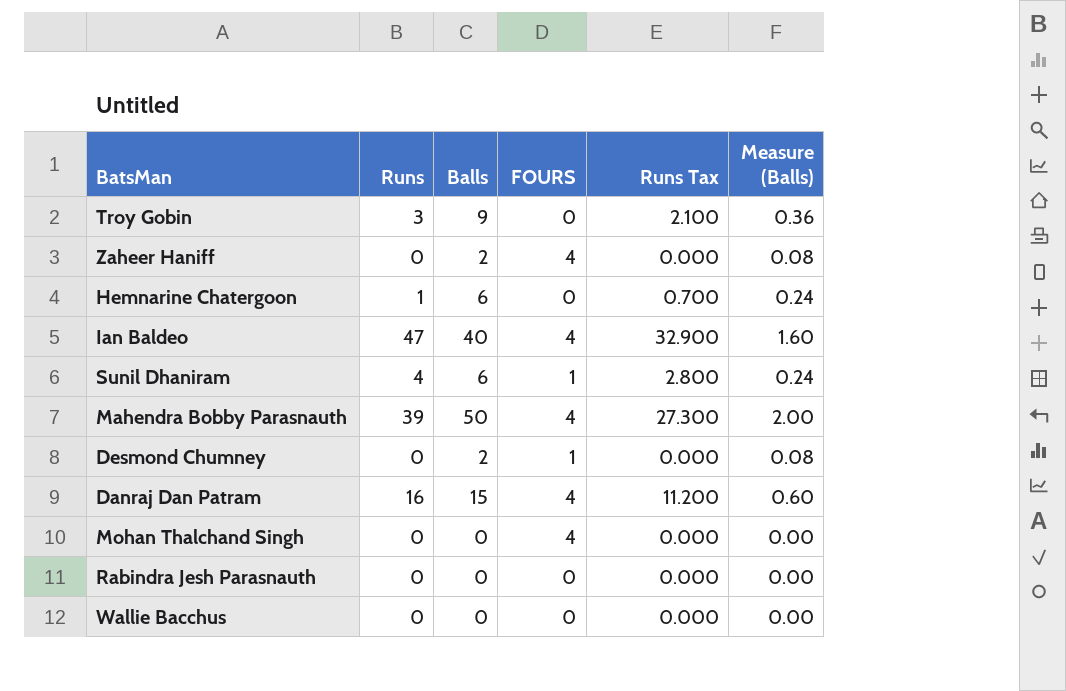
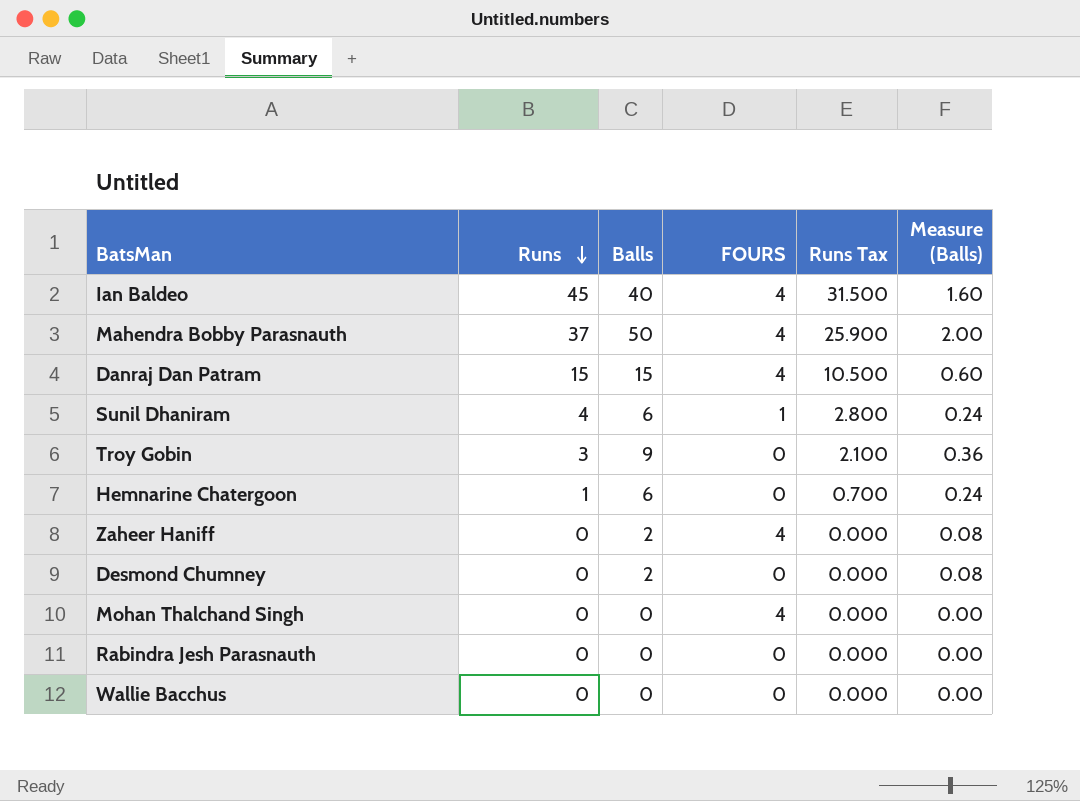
row order: none -> Runs descending
Ian Baldeo | Runs: 47 -> 45
Ian Baldeo | Runs Tax: 32.900 -> 31.500
Mahendra Bobby Parasnauth | Runs: 39 -> 37
Mahendra Bobby Parasnauth | Runs Tax: 27.300 -> 25.900
Danraj Dan Patram | Runs: 16 -> 15
Danraj Dan Patram | Runs Tax: 11.200 -> 10.500
Desmond Chumney | FOURS: 1 -> 0

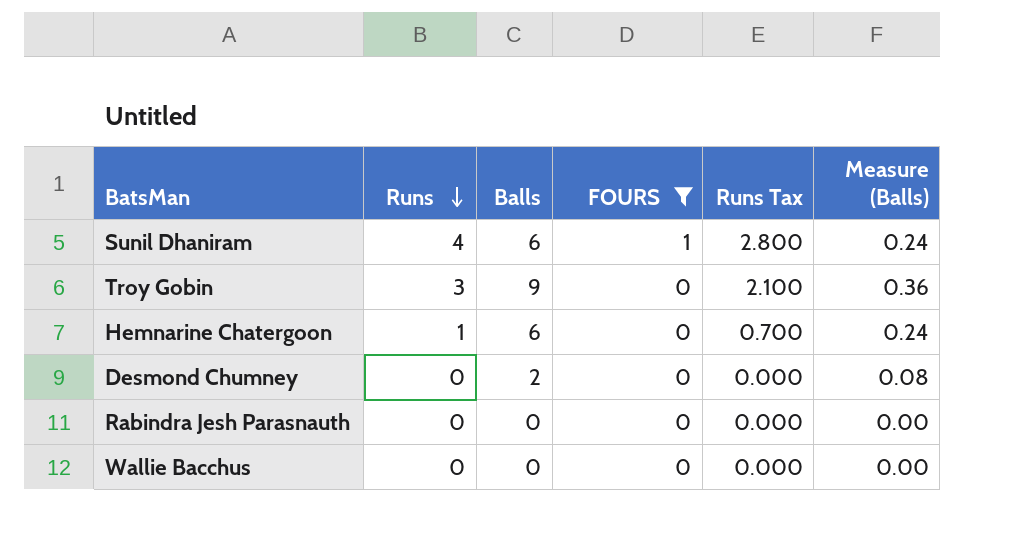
filter: none -> FOURS != 4

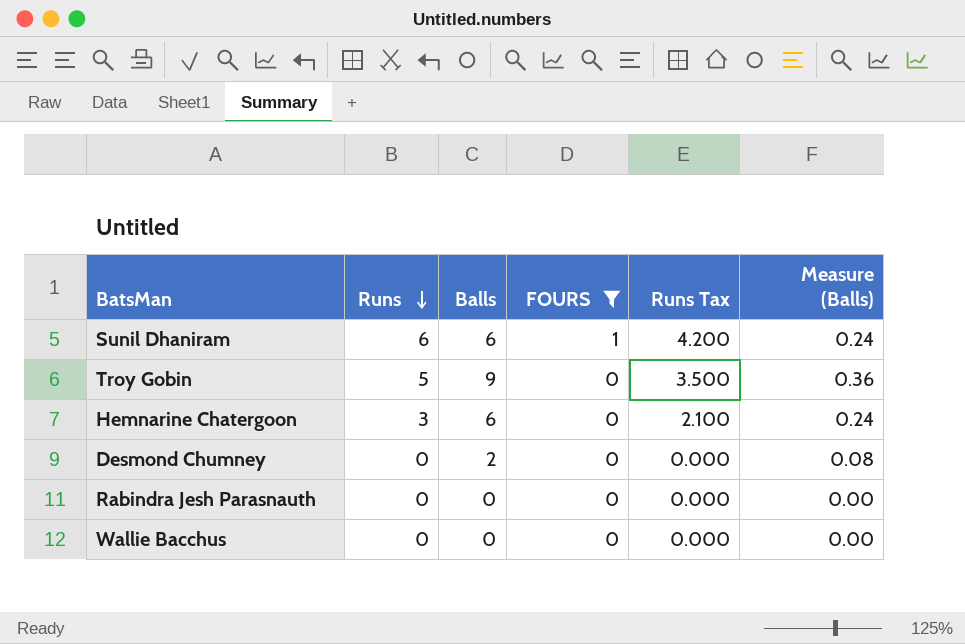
Sunil Dhaniram | Runs: 4 -> 6
Sunil Dhaniram | Runs Tax: 2.800 -> 4.200
Troy Gobin | Runs: 3 -> 5
Troy Gobin | Runs Tax: 2.100 -> 3.500
Hemnarine Chatergoon | Runs: 1 -> 3
Hemnarine Chatergoon | Runs Tax: 0.700 -> 2.100

